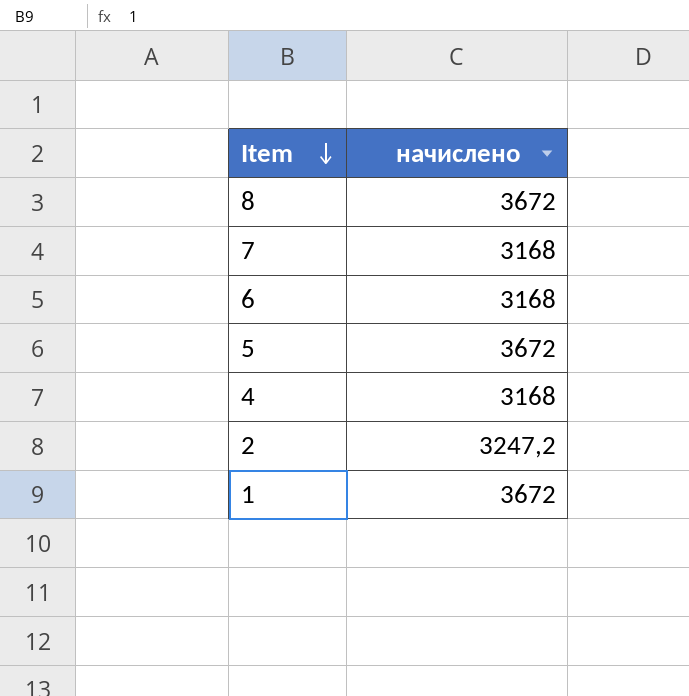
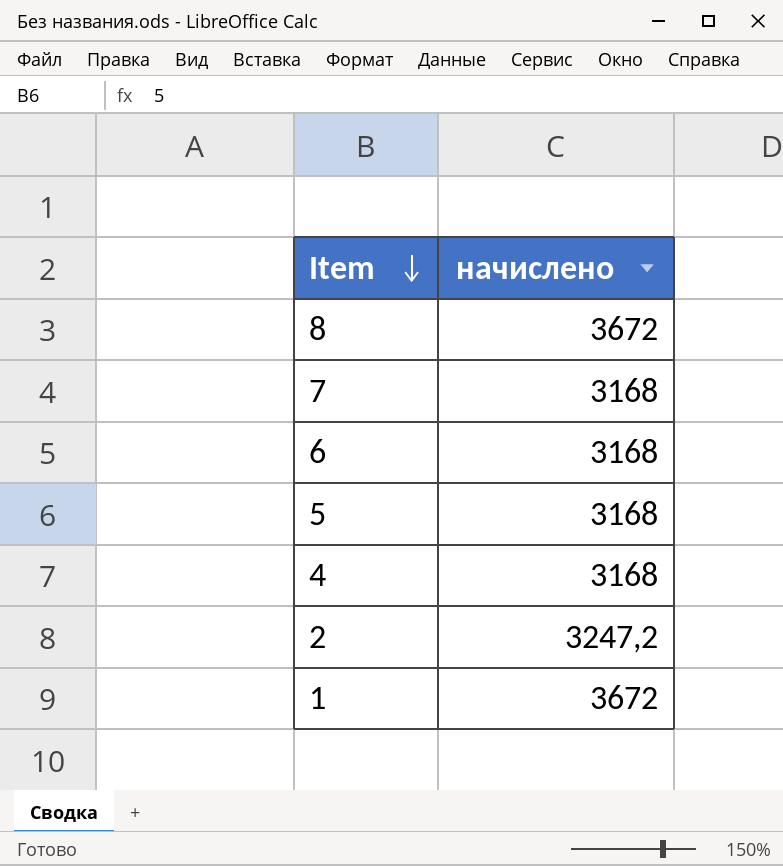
5 | начислено: 3672 -> 3168

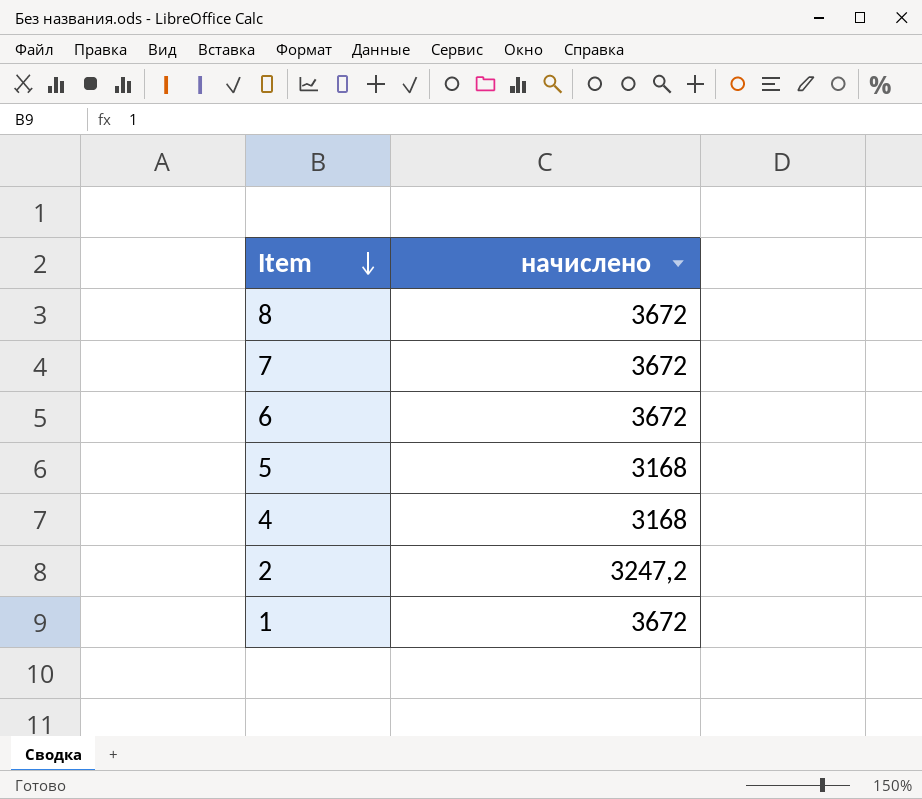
7 | начислено: 3168 -> 3672
6 | начислено: 3168 -> 3672

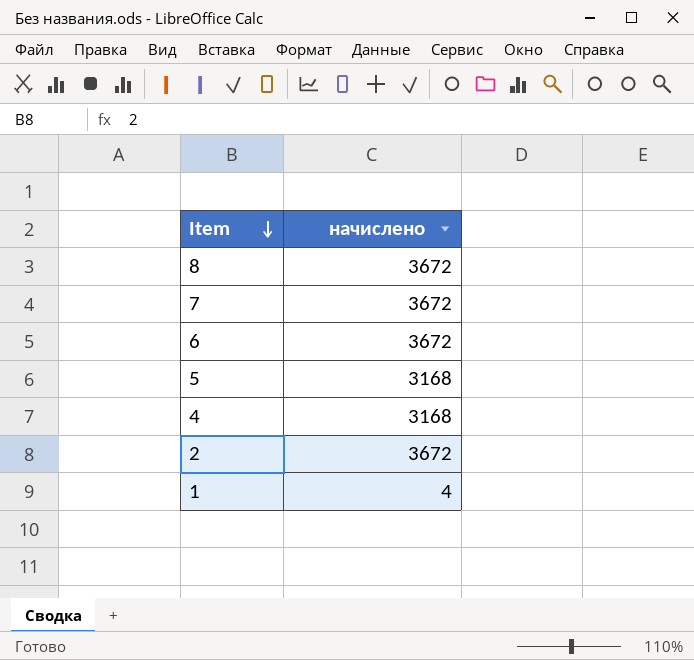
2 | начислено: 3247,2 -> 3672
1 | начислено: 3672 -> 4

